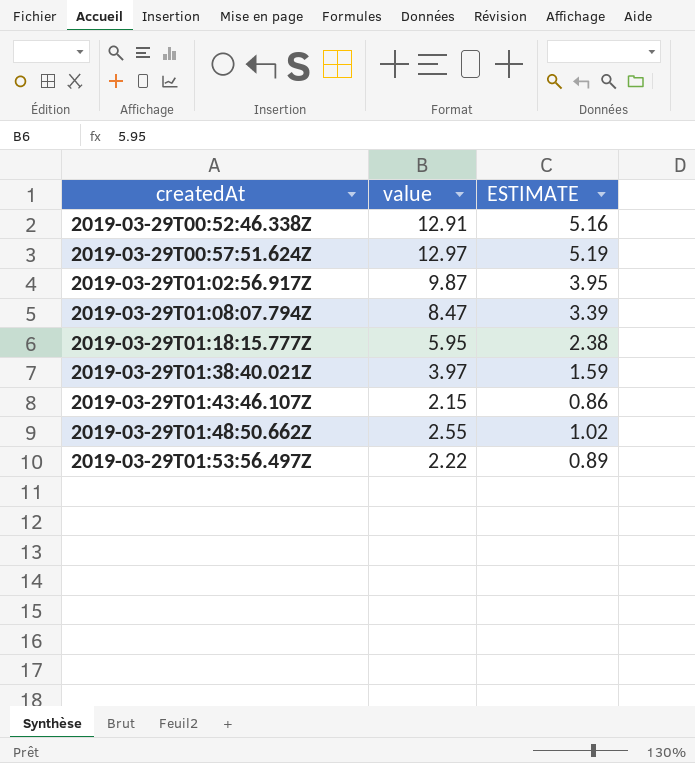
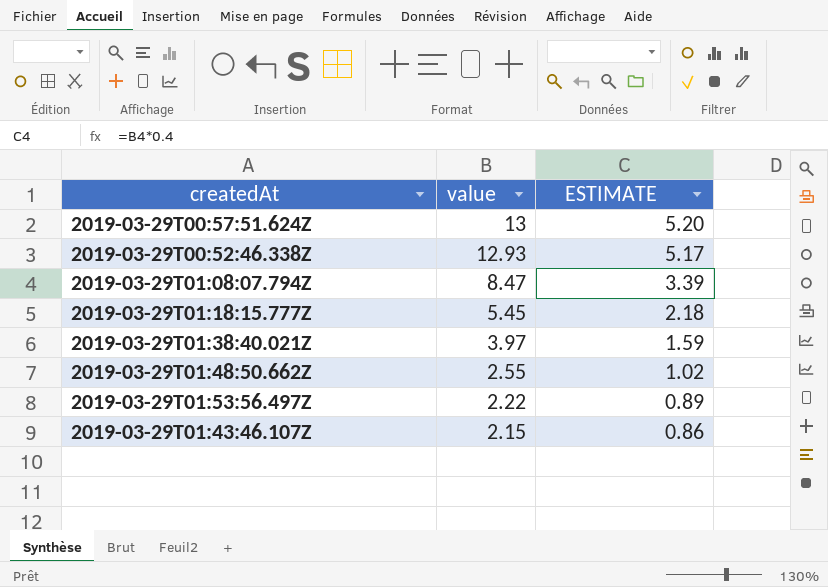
row order: createdAt ascending -> value descending
row 2019-03-29T01:02:56.917Z: 9.87 | 3.95 -> none
2019-03-29T00:57:51.624Z | value: 12.97 -> 13
2019-03-29T00:57:51.624Z | ESTIMATE: 5.19 -> 5.20
2019-03-29T00:52:46.338Z | value: 12.91 -> 12.93
2019-03-29T00:52:46.338Z | ESTIMATE: 5.16 -> 5.17
2019-03-29T01:18:15.777Z | value: 5.95 -> 5.45
2019-03-29T01:18:15.777Z | ESTIMATE: 2.38 -> 2.18

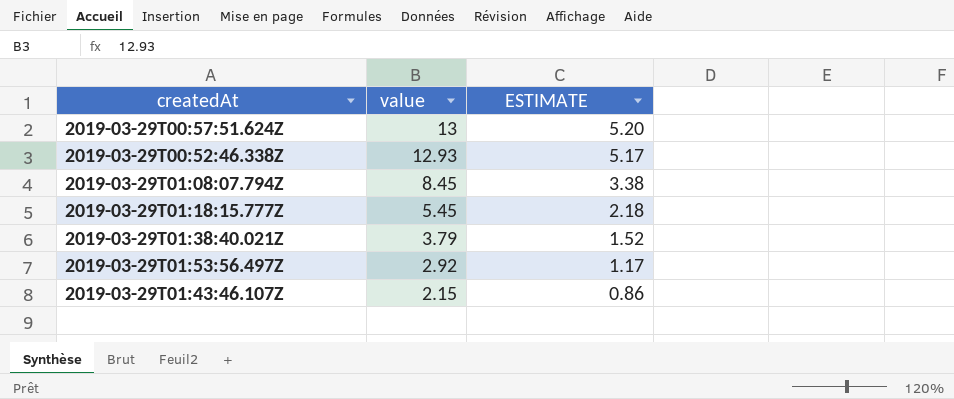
row 2019-03-29T01:48:50.662Z: 2.55 | 1.02 -> none
2019-03-29T01:08:07.794Z | value: 8.47 -> 8.45
2019-03-29T01:08:07.794Z | ESTIMATE: 3.39 -> 3.38
2019-03-29T01:38:40.021Z | value: 3.97 -> 3.79
2019-03-29T01:38:40.021Z | ESTIMATE: 1.59 -> 1.52
2019-03-29T01:53:56.497Z | value: 2.22 -> 2.92
2019-03-29T01:53:56.497Z | ESTIMATE: 0.89 -> 1.17

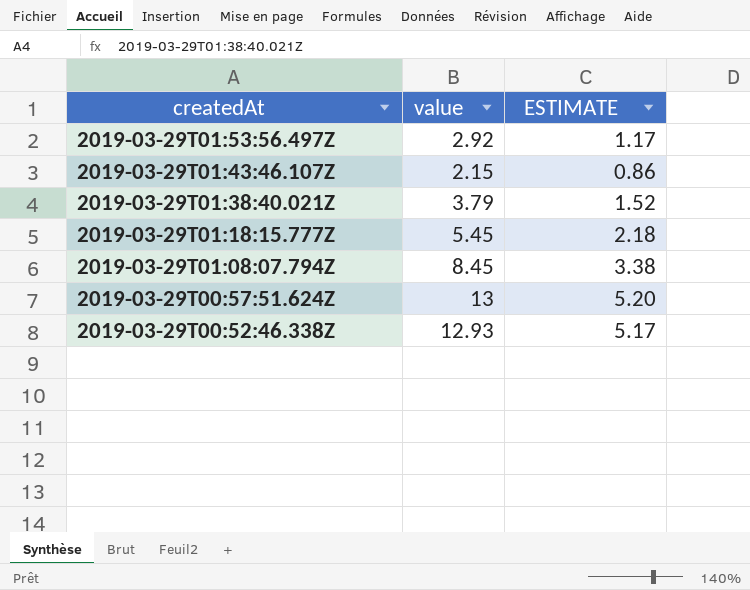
row order: value descending -> createdAt descending

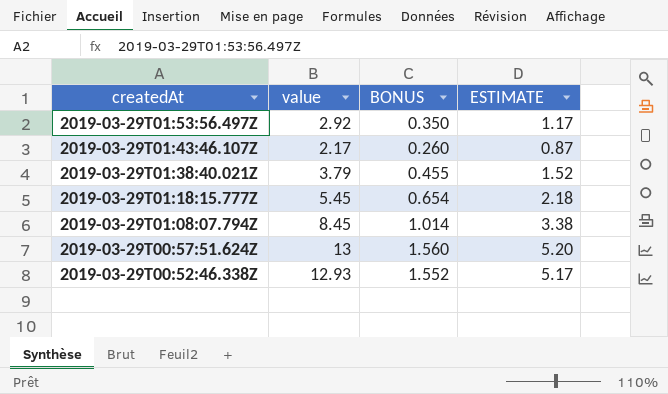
column BONUS | formula: none -> [value] * 0.12
2019-03-29T01:43:46.107Z | value: 2.15 -> 2.17
2019-03-29T01:43:46.107Z | ESTIMATE: 0.86 -> 0.87

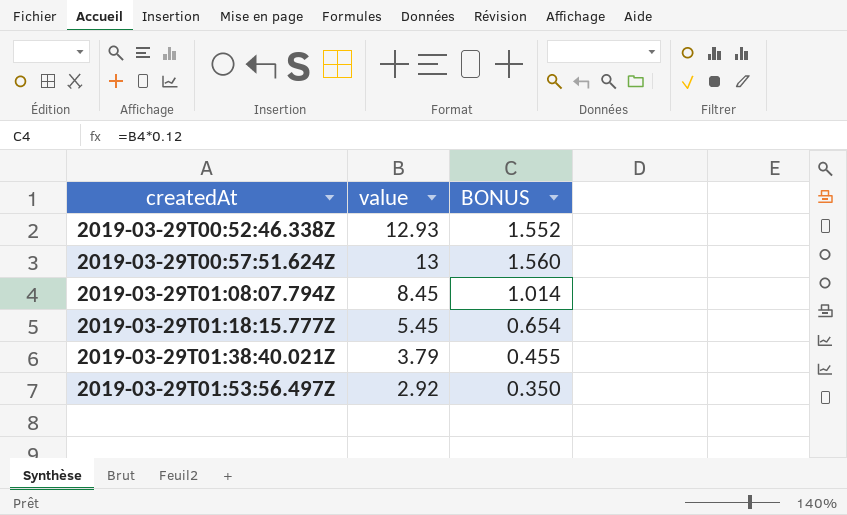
row order: createdAt descending -> createdAt ascending
column ESTIMATE | formula: [value] * 0.4 -> none
row 2019-03-29T01:43:46.107Z: 2.17 | 0.260 | 0.87 -> none

